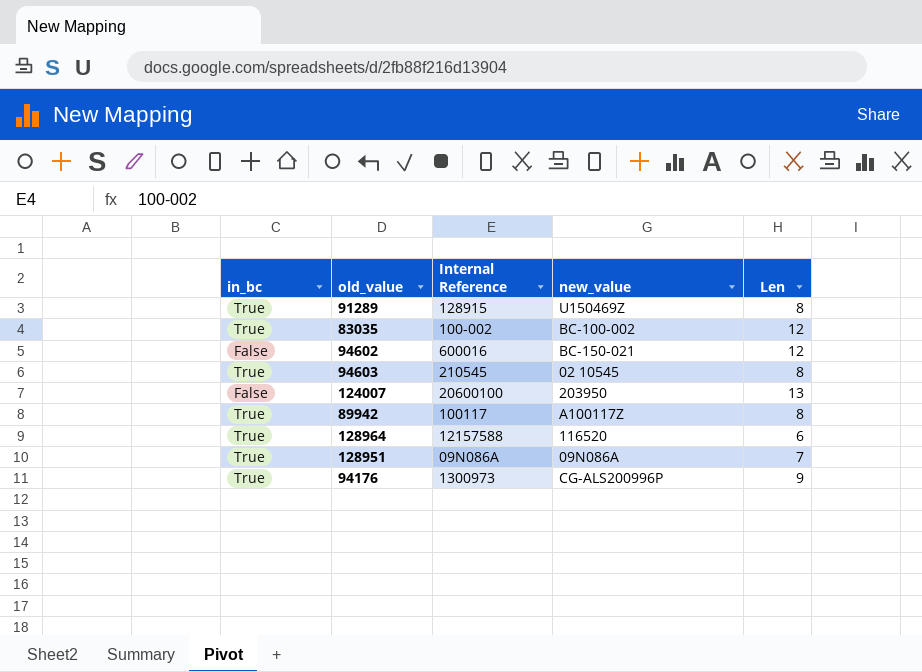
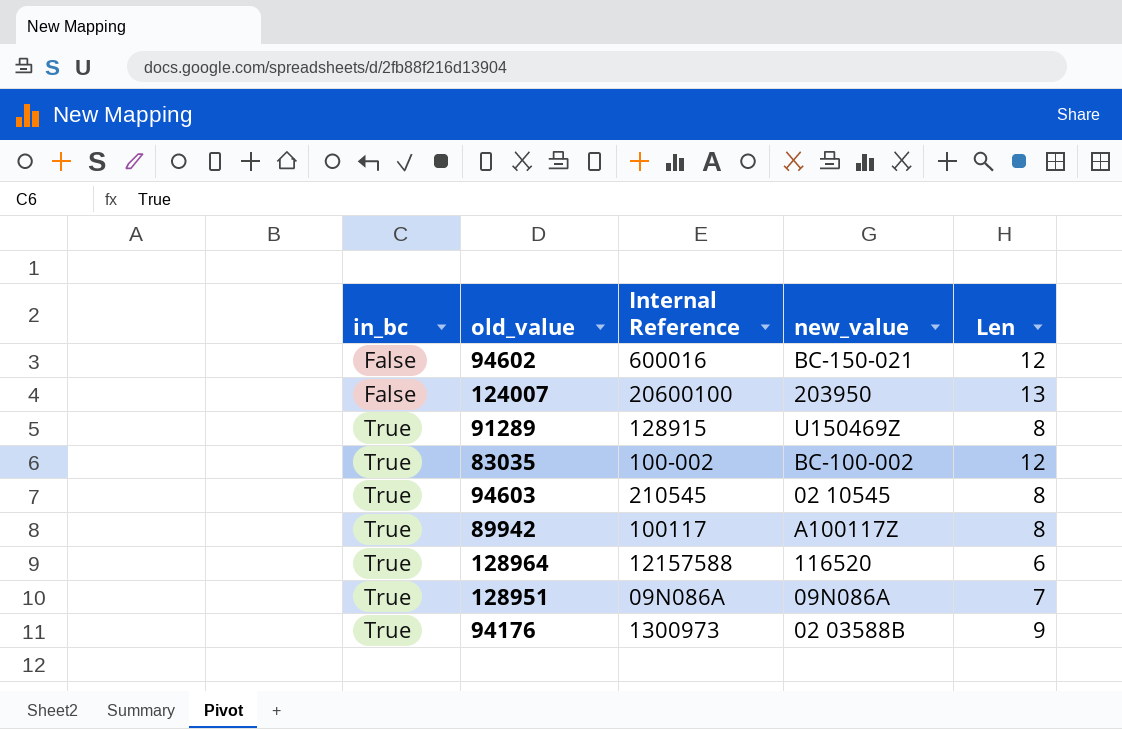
row order: none -> in_bc ascending
94176 | new_value: CG-ALS200996P -> 02 03588B

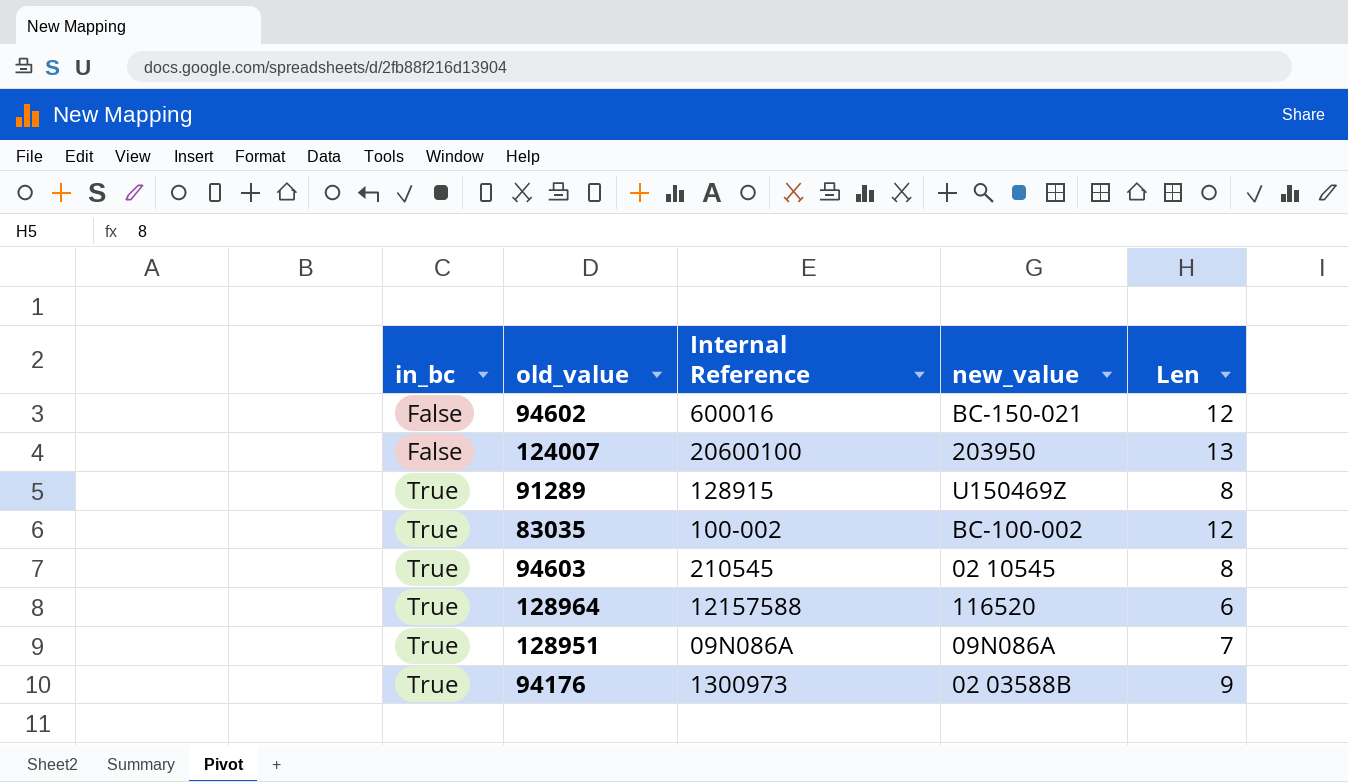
row 89942: True | 100117 | A100117Z | 8 -> none

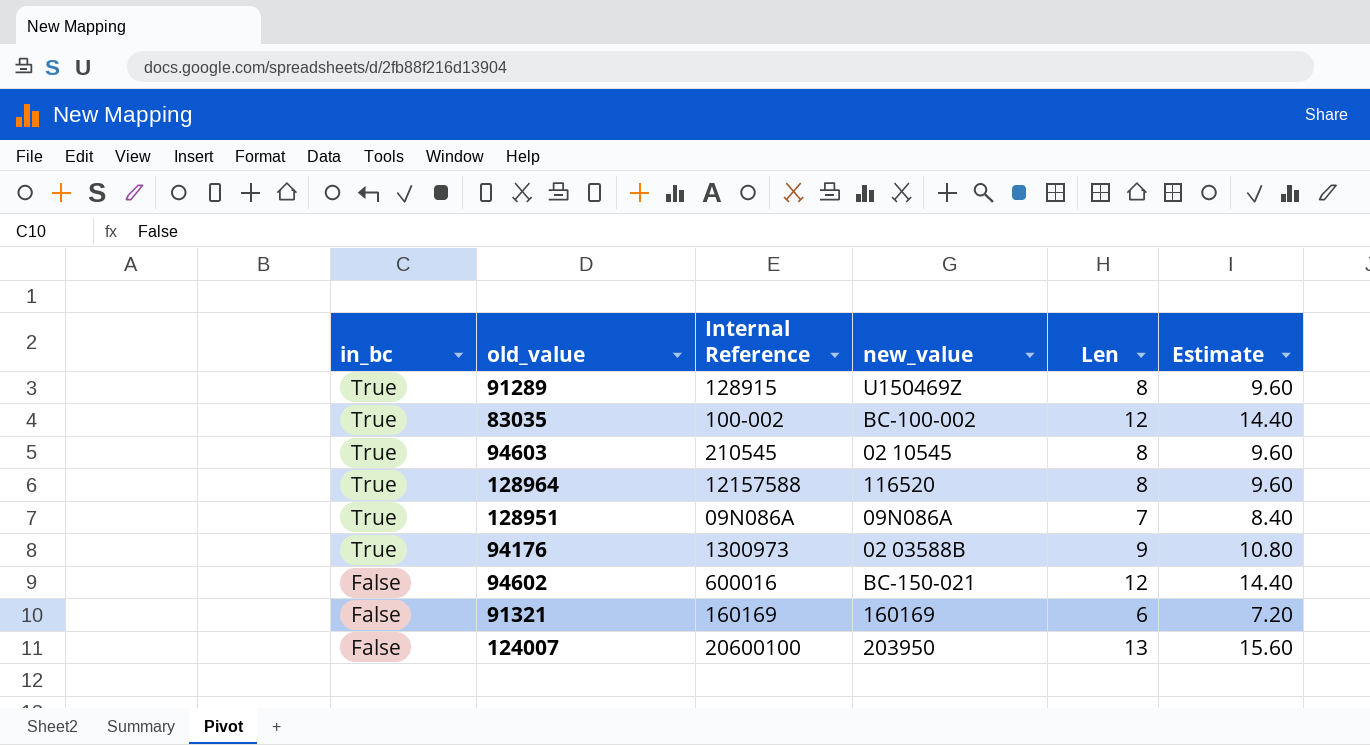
row order: in_bc ascending -> in_bc descending
column Estimate | formula: none -> [Len] * 1.2
128964 | Len: 6 -> 8
row 91321: none -> False | 160169 | 160169 | 6 | 7.20

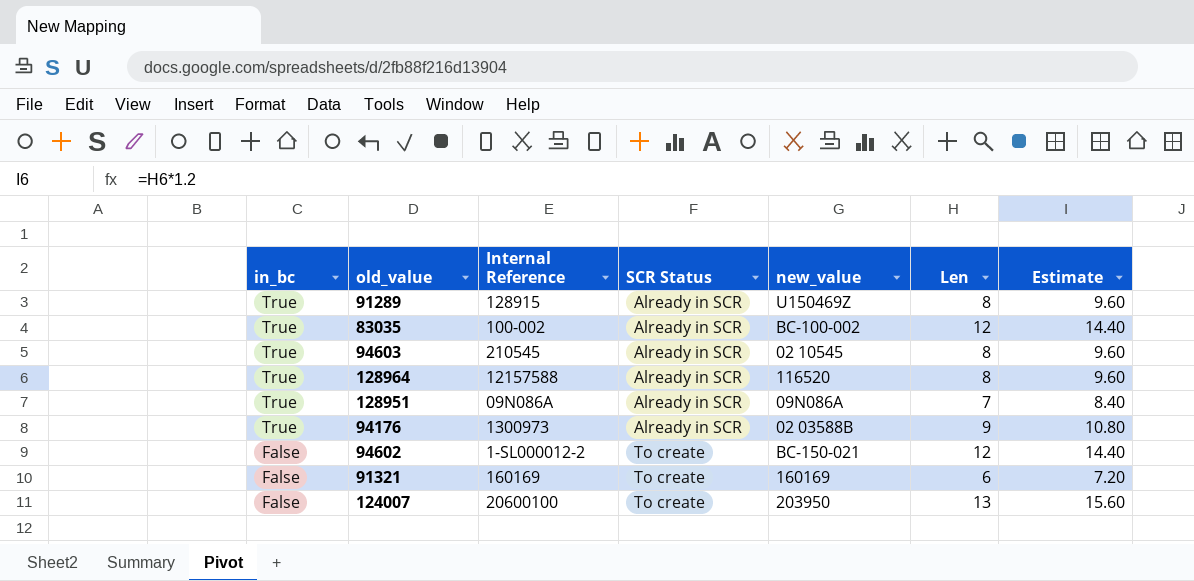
column SCR Status | position: none -> 4
94602 | Internal Reference: 600016 -> 1-SL000012-2

